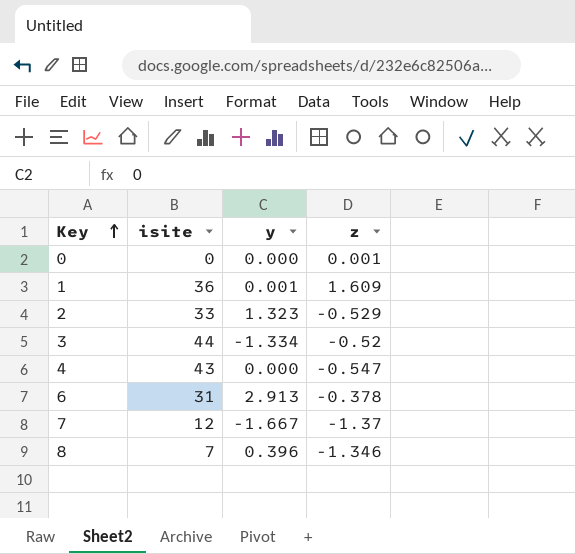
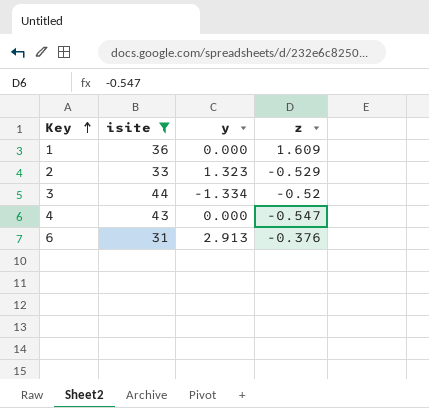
filter: none -> isite >= 31
1 | y: 0.001 -> 0.000
6 | z: -0.378 -> -0.376

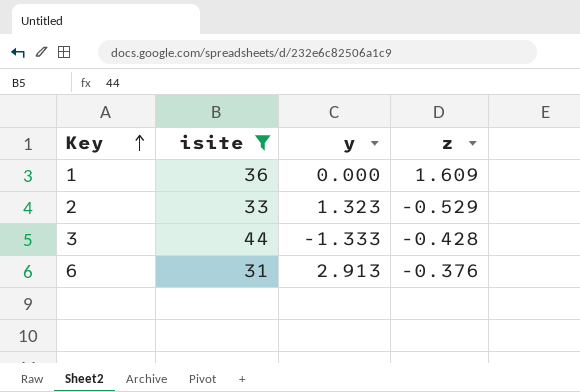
row 4: 43 | 0.000 | -0.547 -> none
3 | y: -1.334 -> -1.333
3 | z: -0.52 -> -0.428

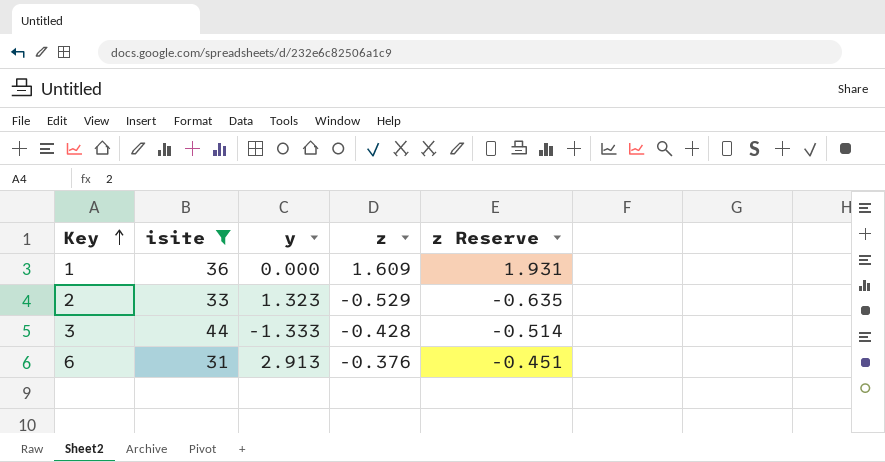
column z Reserve | formula: none -> [z] * 1.2

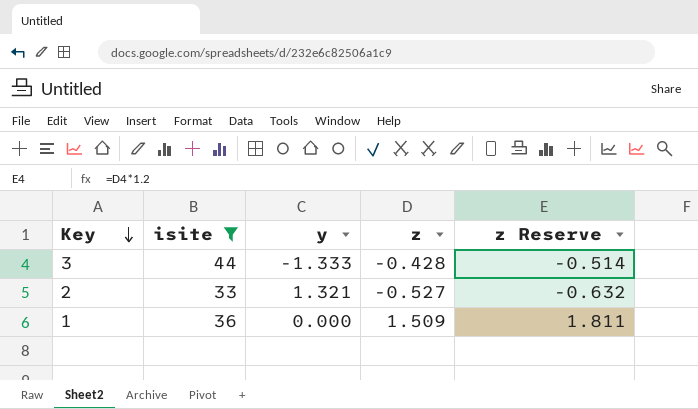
row order: Key ascending -> Key descending
row 6: 31 | 2.913 | -0.376 | -0.451 -> none
2 | y: 1.323 -> 1.321
2 | z: -0.529 -> -0.527
2 | z Reserve: -0.635 -> -0.632
1 | z: 1.609 -> 1.509
1 | z Reserve: 1.931 -> 1.811

